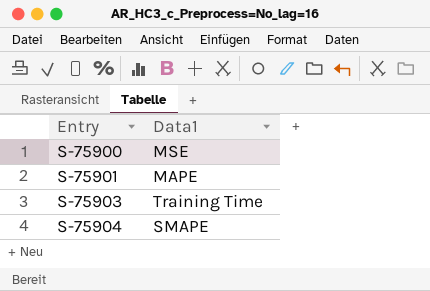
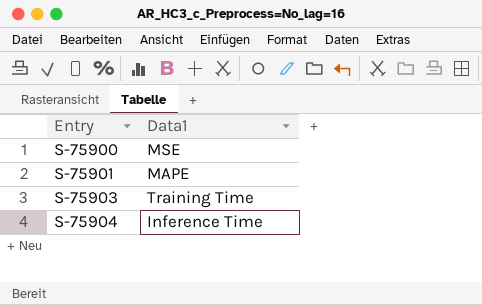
S-75904 | Data1: SMAPE -> Inference Time

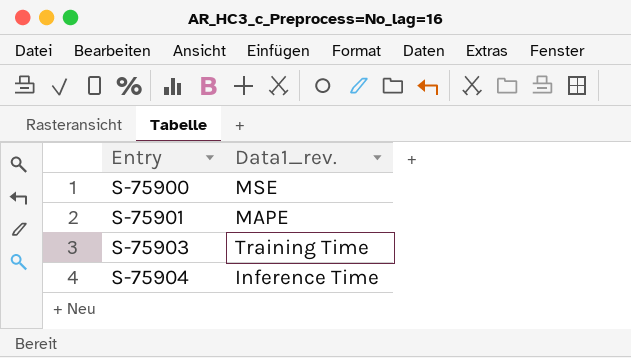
column name: Data1 -> Data1_rev.

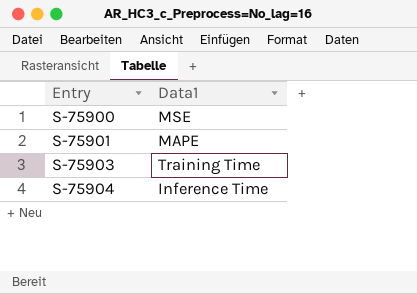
column name: Data1_rev. -> Data1

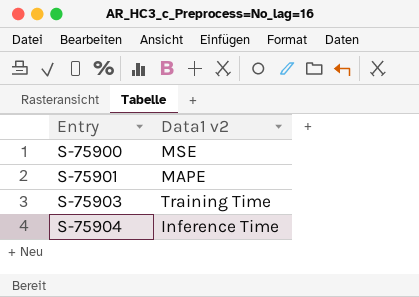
column name: Data1 -> Data1 v2

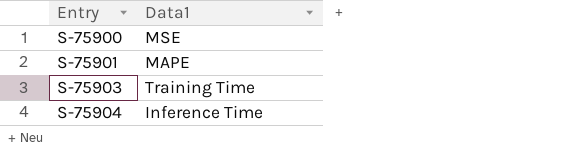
column name: Data1 v2 -> Data1

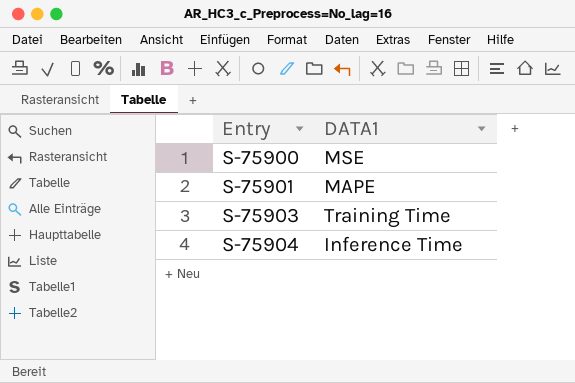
column name: Data1 -> DATA1

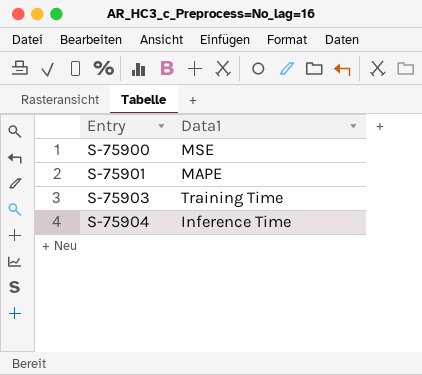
column name: DATA1 -> Data1

